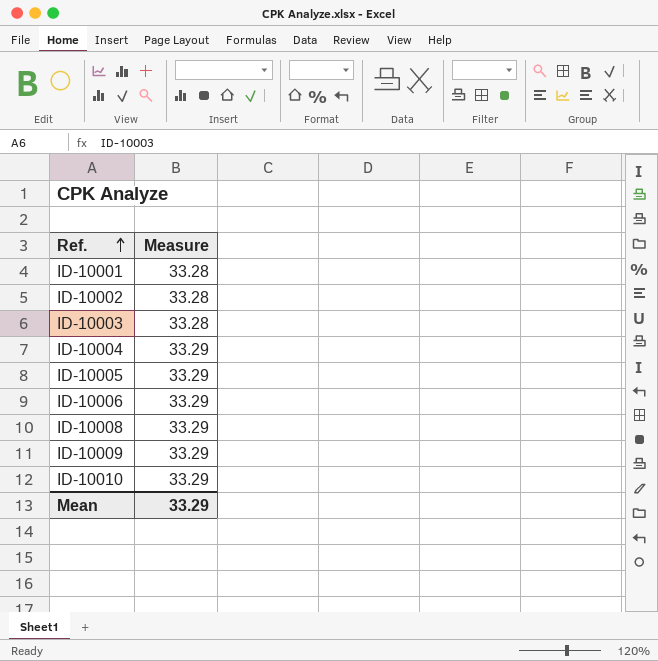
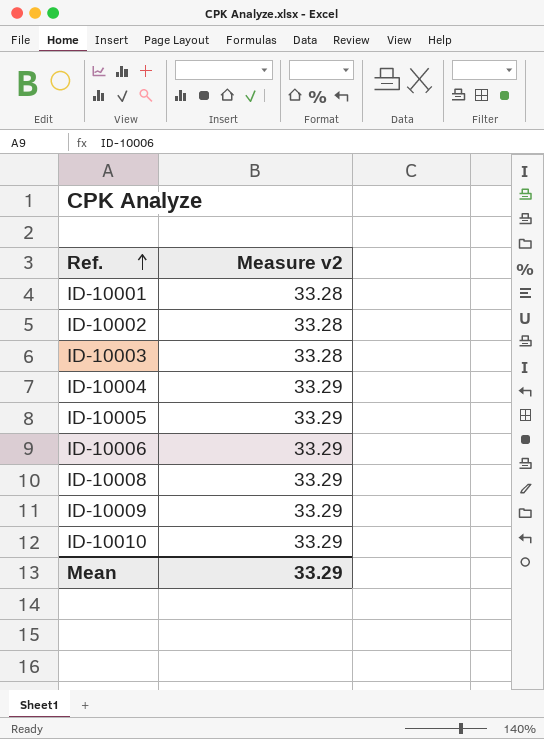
column name: Measure -> Measure v2

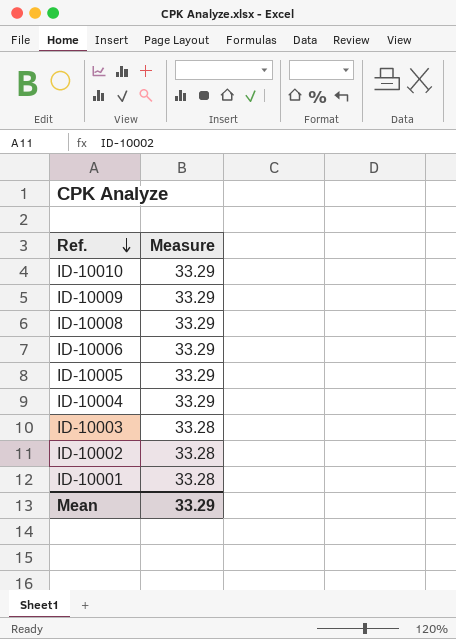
row order: Ref. ascending -> Ref. descending
column name: Measure v2 -> Measure

